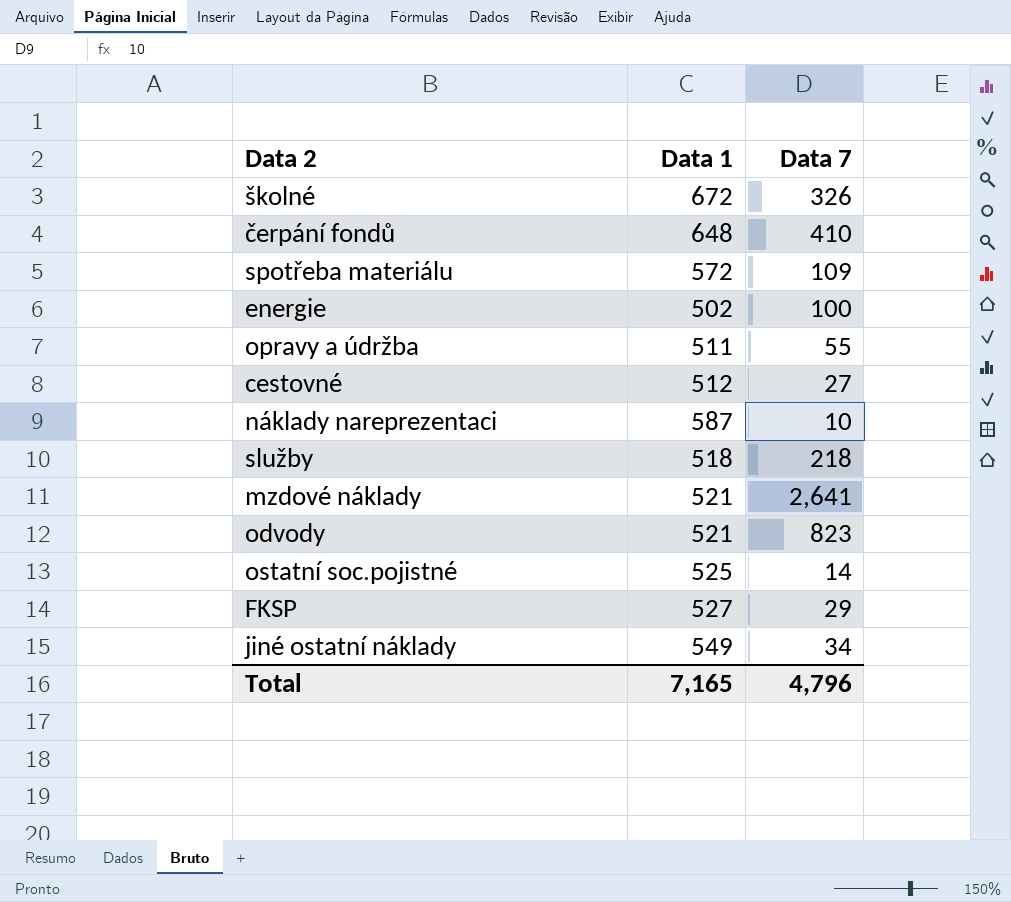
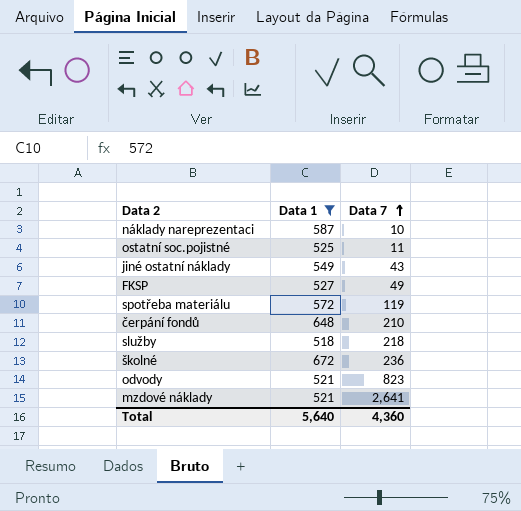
filter: none -> Data 1 >= 518
row order: none -> Data 7 ascending
ostatní soc.pojistné | Data 7: 14 -> 11
jiné ostatní náklady | Data 7: 34 -> 43
FKSP | Data 7: 29 -> 49
spotřeba materiálu | Data 7: 109 -> 119
čerpání fondů | Data 7: 410 -> 210
školné | Data 7: 326 -> 236
Total | Data 1: 7,165 -> 5,640
Total | Data 7: 4,796 -> 4,360

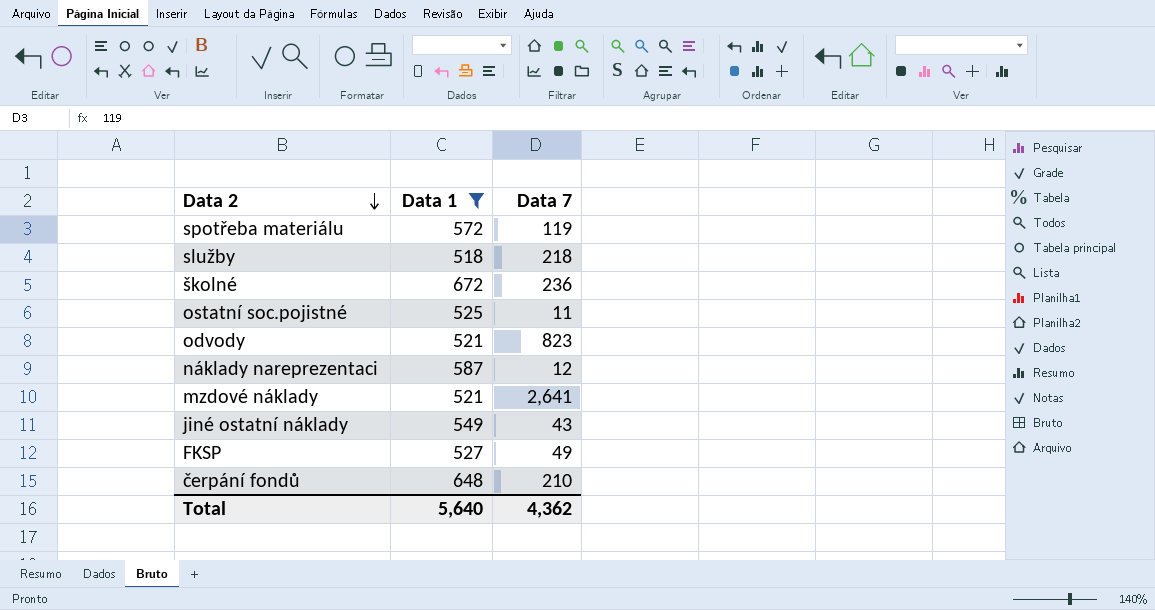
row order: Data 7 ascending -> Data 2 descending
náklady nareprezentaci | Data 7: 10 -> 12
Total | Data 7: 4,360 -> 4,362

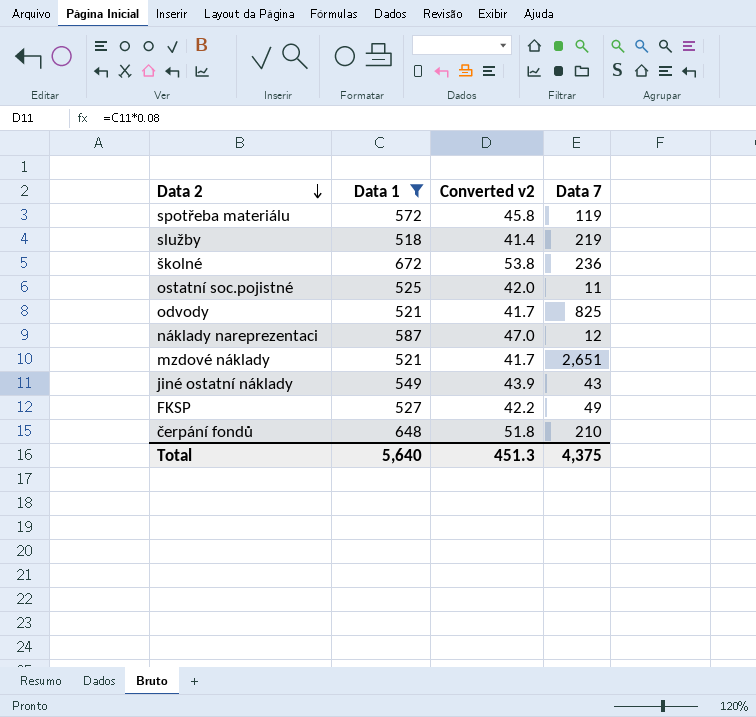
column Converted v2 | formula: none -> [Data 1] * 0.08
služby | Data 7: 218 -> 219
odvody | Data 7: 823 -> 825
mzdové náklady | Data 7: 2,641 -> 2,651
Total | Data 7: 4,362 -> 4,375

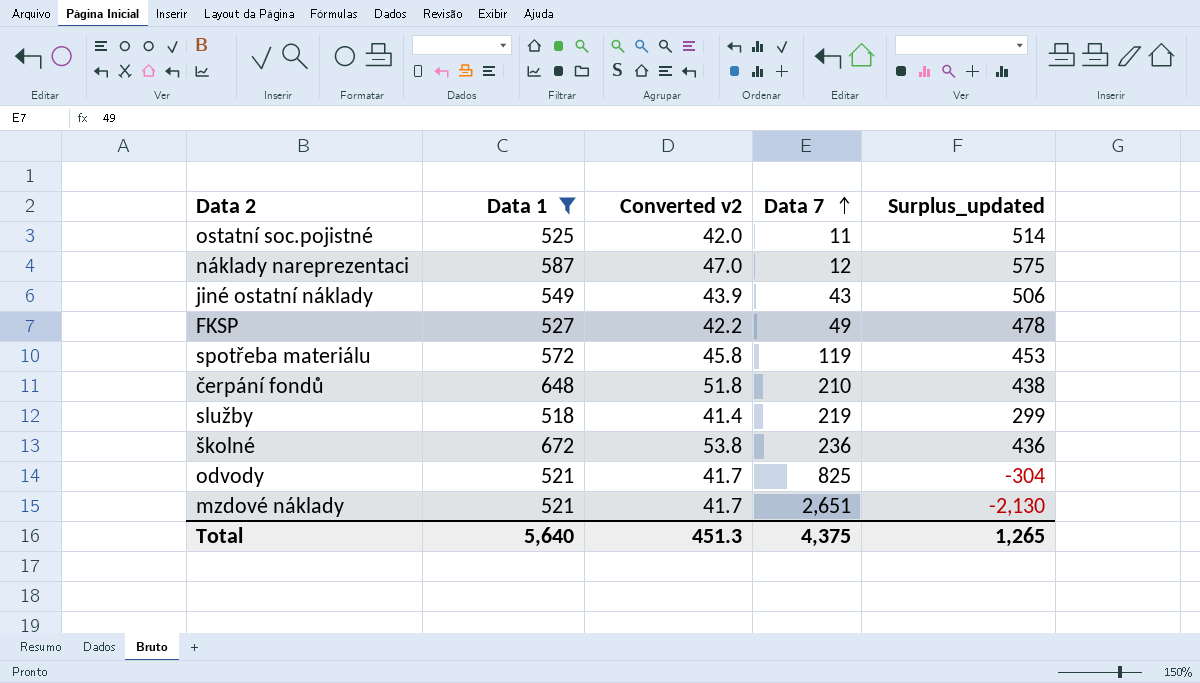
row order: Data 2 descending -> Data 7 ascending
column Surplus_updated | formula: none -> [Data 1] - [Data 7]

